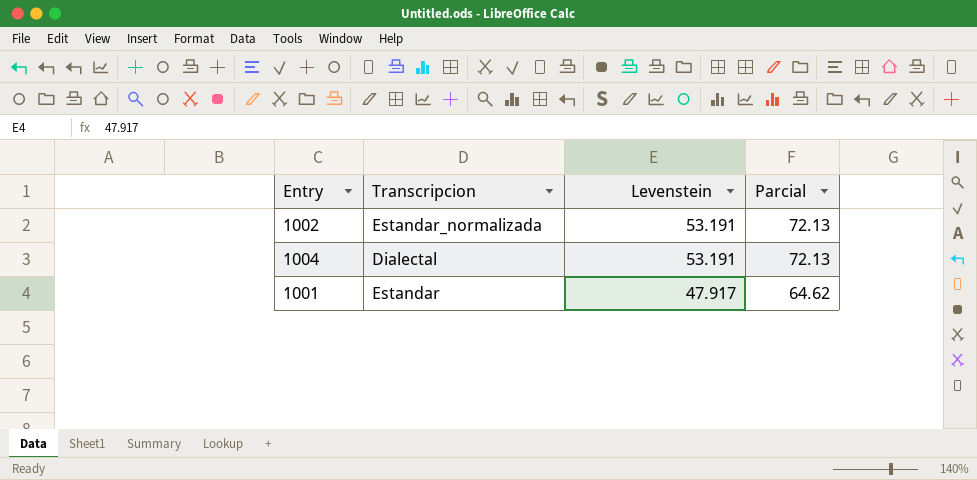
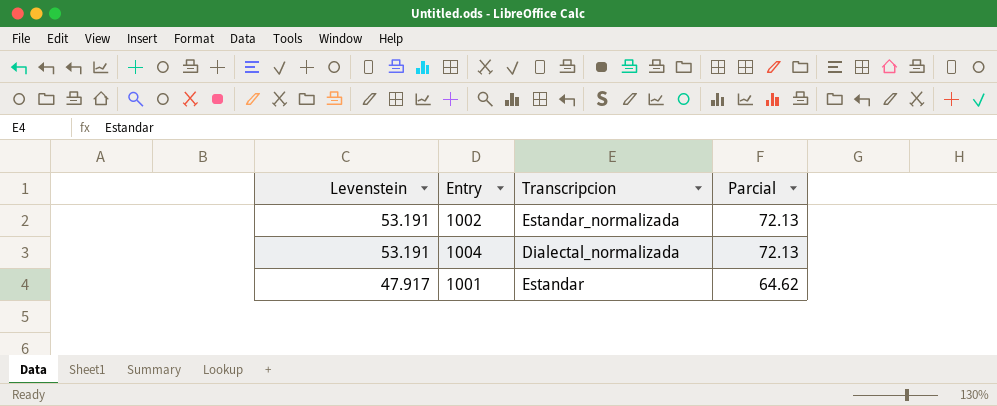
column Levenstein | position: 3 -> 1
1004 | Transcripcion: Dialectal -> Dialectal_normalizada

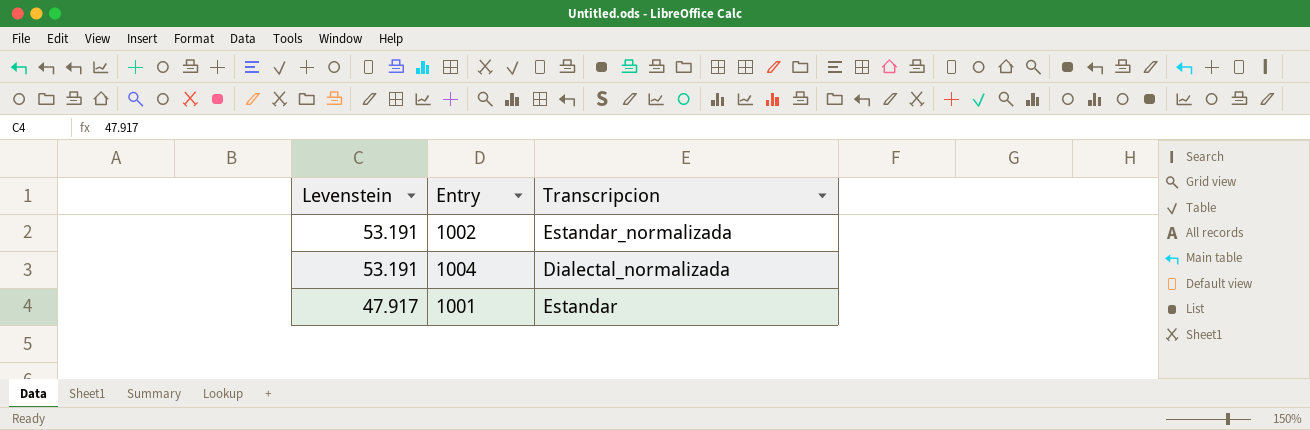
column Parcial | position: 4 -> none

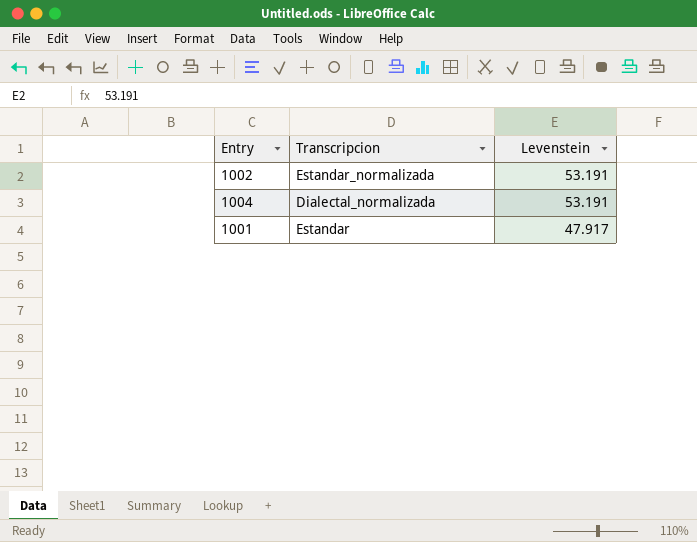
column Levenstein | position: 1 -> 3

